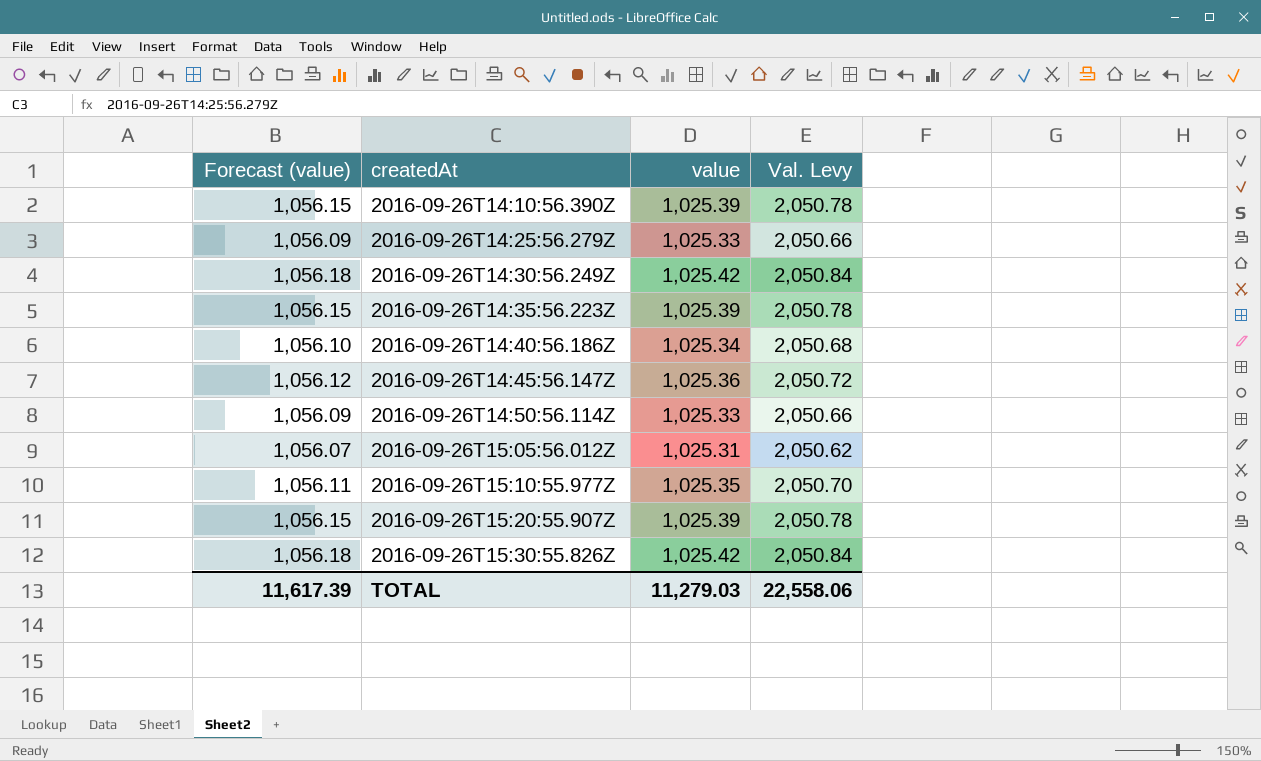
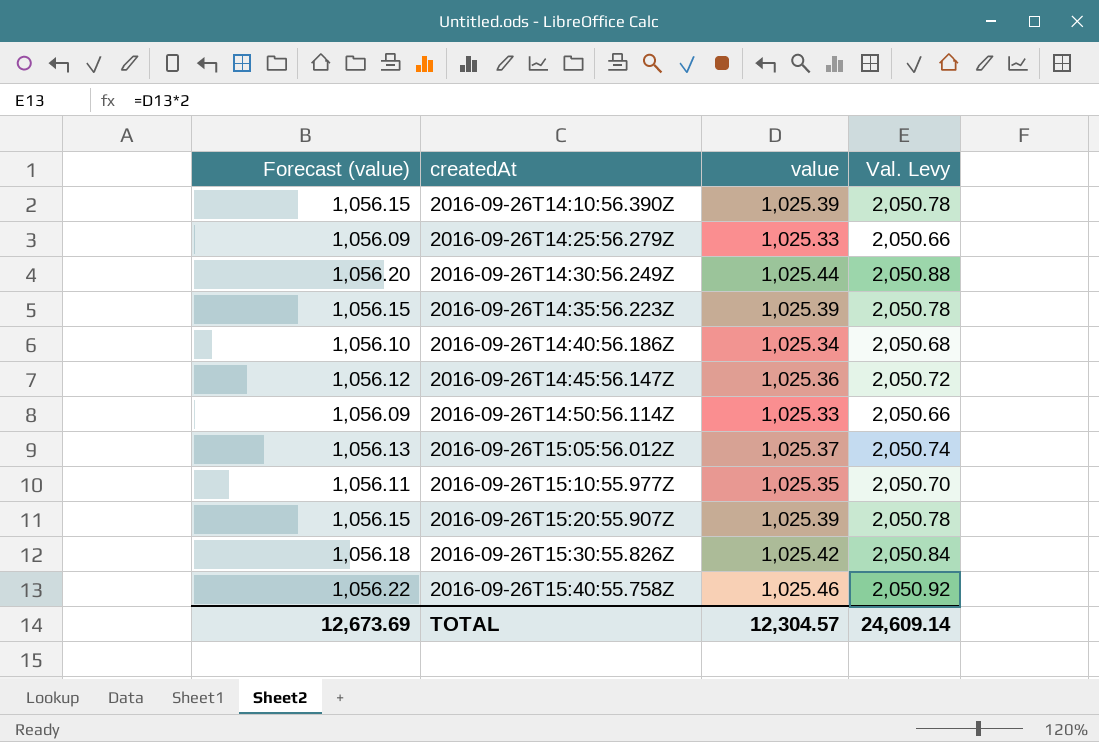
2016-09-26T14:30:56.249Z | Forecast (value): 1,056.18 -> 1,056.20
2016-09-26T14:30:56.249Z | value: 1,025.42 -> 1,025.44
2016-09-26T14:30:56.249Z | Val. Levy: 2,050.84 -> 2,050.88
2016-09-26T15:05:56.012Z | Forecast (value): 1,056.07 -> 1,056.13
2016-09-26T15:05:56.012Z | value: 1,025.31 -> 1,025.37
2016-09-26T15:05:56.012Z | Val. Levy: 2,050.62 -> 2,050.74
row 2016-09-26T15:40:55.758Z: none -> 1,056.22 | 1,025.46 | 2,050.92
TOTAL | Forecast (value): 11,617.39 -> 12,673.69
TOTAL | value: 11,279.03 -> 12,304.57
TOTAL | Val. Levy: 22,558.06 -> 24,609.14

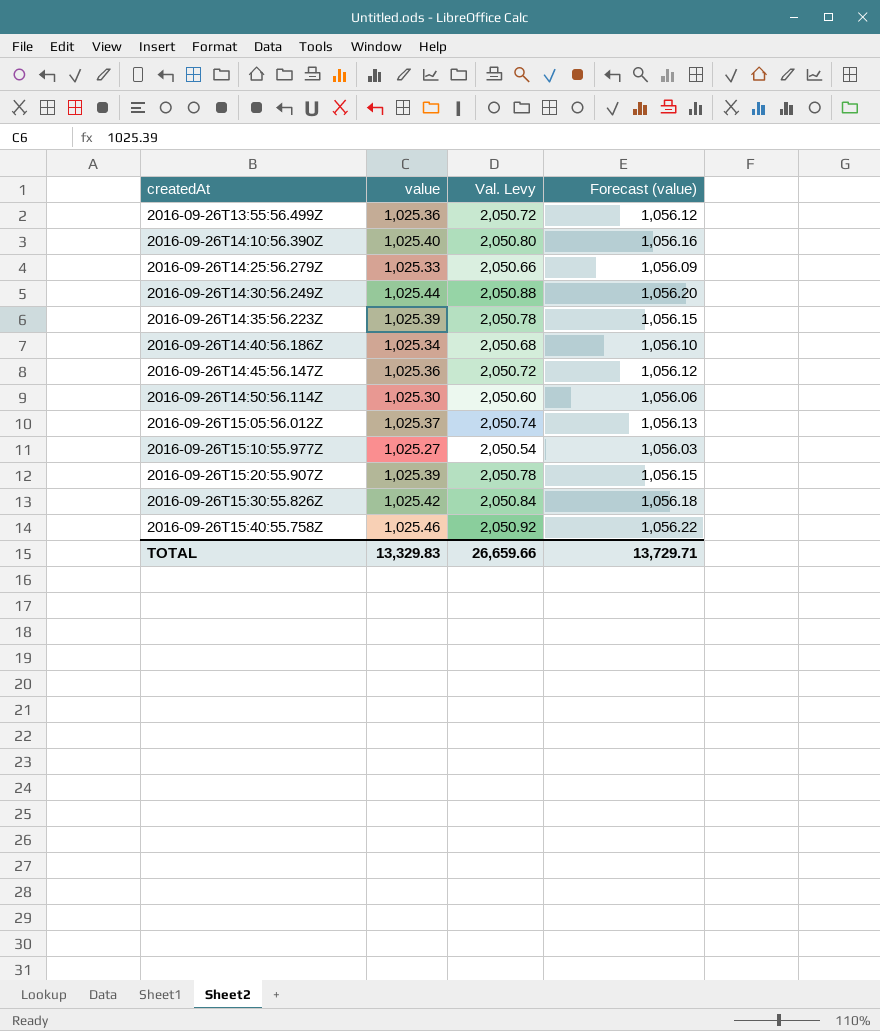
column Forecast (value) | position: 1 -> 4
row 2016-09-26T13:55:56.499Z: none -> 1,025.36 | 2,050.72 | 1,056.12
2016-09-26T14:10:56.390Z | value: 1,025.39 -> 1,025.40
2016-09-26T14:10:56.390Z | Val. Levy: 2,050.78 -> 2,050.80
2016-09-26T14:10:56.390Z | Forecast (value): 1,056.15 -> 1,056.16
2016-09-26T14:50:56.114Z | value: 1,025.33 -> 1,025.30
2016-09-26T14:50:56.114Z | Val. Levy: 2,050.66 -> 2,050.60
2016-09-26T14:50:56.114Z | Forecast (value): 1,056.09 -> 1,056.06
2016-09-26T15:10:55.977Z | value: 1,025.35 -> 1,025.27
2016-09-26T15:10:55.977Z | Val. Levy: 2,050.70 -> 2,050.54
2016-09-26T15:10:55.977Z | Forecast (value): 1,056.11 -> 1,056.03
TOTAL | value: 12,304.57 -> 13,329.83
TOTAL | Val. Levy: 24,609.14 -> 26,659.66
TOTAL | Forecast (value): 12,673.69 -> 13,729.71

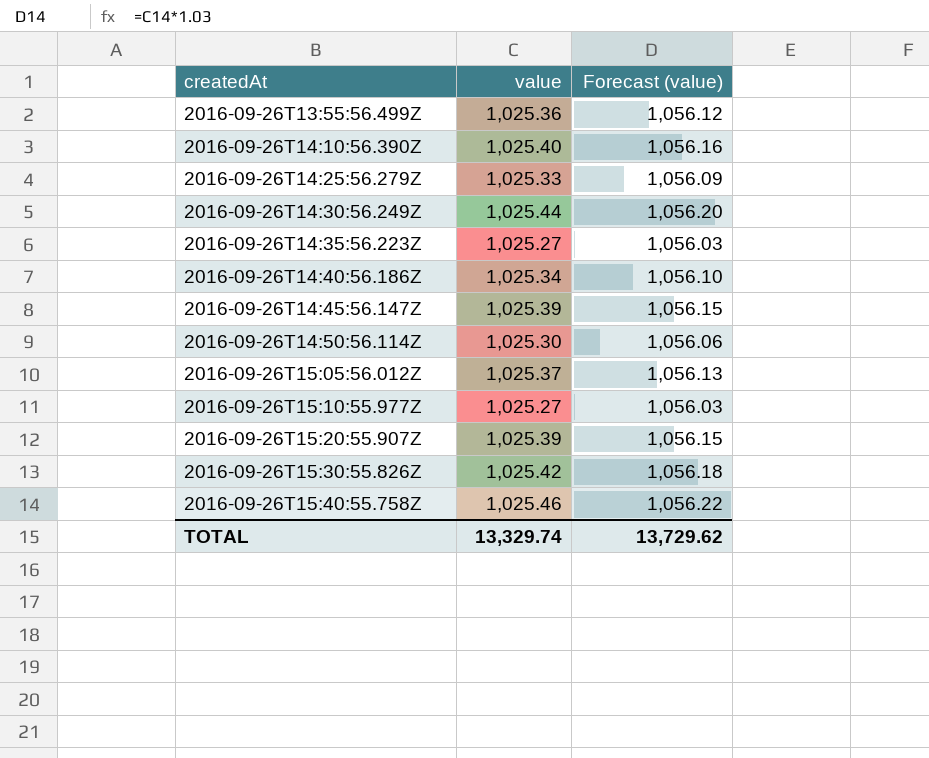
column Val. Levy | formula: [value] * 2 -> none
2016-09-26T14:35:56.223Z | value: 1,025.39 -> 1,025.27
2016-09-26T14:35:56.223Z | Forecast (value): 1,056.15 -> 1,056.03
2016-09-26T14:45:56.147Z | value: 1,025.36 -> 1,025.39
2016-09-26T14:45:56.147Z | Forecast (value): 1,056.12 -> 1,056.15
TOTAL | value: 13,329.83 -> 13,329.74
TOTAL | Forecast (value): 13,729.71 -> 13,729.62

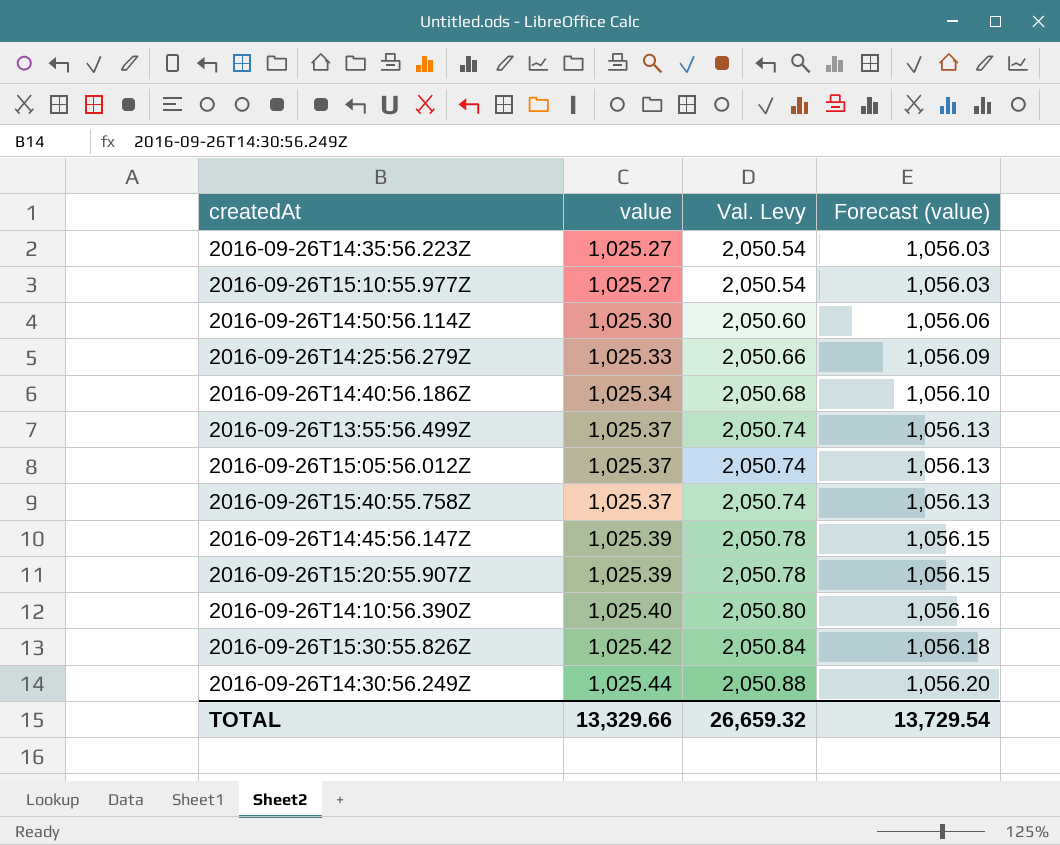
row order: createdAt ascending -> value ascending
column Val. Levy | formula: none -> [value] * 2
2016-09-26T13:55:56.499Z | value: 1,025.36 -> 1,025.37
2016-09-26T13:55:56.499Z | Forecast (value): 1,056.12 -> 1,056.13
2016-09-26T15:40:55.758Z | value: 1,025.46 -> 1,025.37
2016-09-26T15:40:55.758Z | Forecast (value): 1,056.22 -> 1,056.13
TOTAL | value: 13,329.74 -> 13,329.66
TOTAL | Forecast (value): 13,729.62 -> 13,729.54

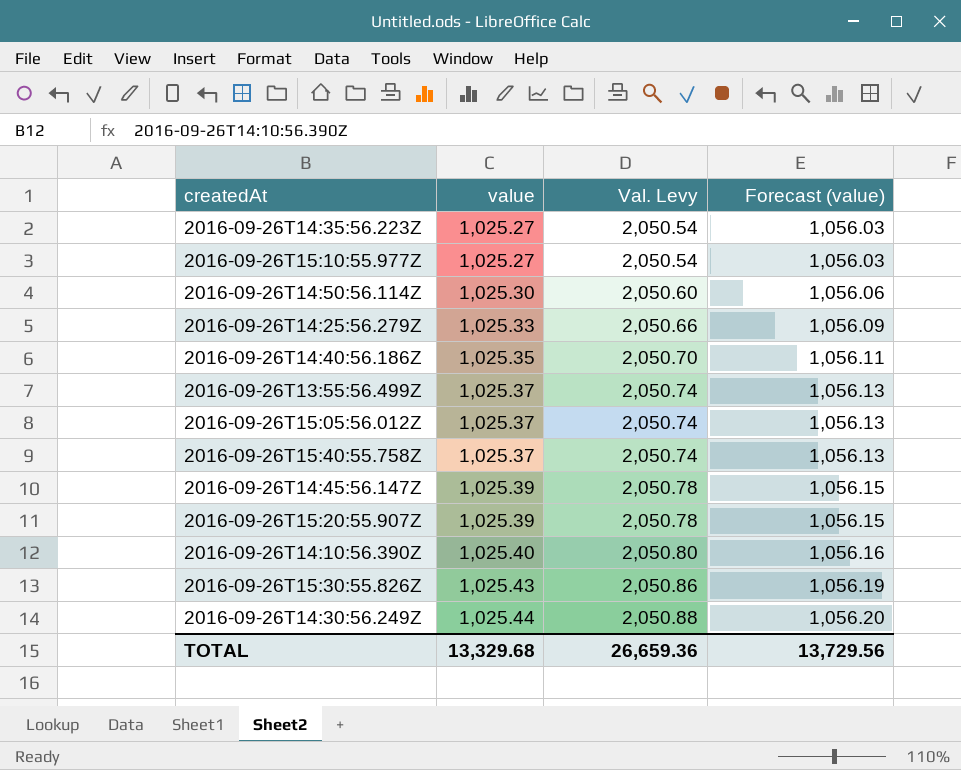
2016-09-26T14:40:56.186Z | value: 1,025.34 -> 1,025.35
2016-09-26T14:40:56.186Z | Val. Levy: 2,050.68 -> 2,050.70
2016-09-26T14:40:56.186Z | Forecast (value): 1,056.10 -> 1,056.11
2016-09-26T15:30:55.826Z | value: 1,025.42 -> 1,025.43
2016-09-26T15:30:55.826Z | Val. Levy: 2,050.84 -> 2,050.86
2016-09-26T15:30:55.826Z | Forecast (value): 1,056.18 -> 1,056.19
TOTAL | value: 13,329.66 -> 13,329.68
TOTAL | Val. Levy: 26,659.32 -> 26,659.36
TOTAL | Forecast (value): 13,729.54 -> 13,729.56

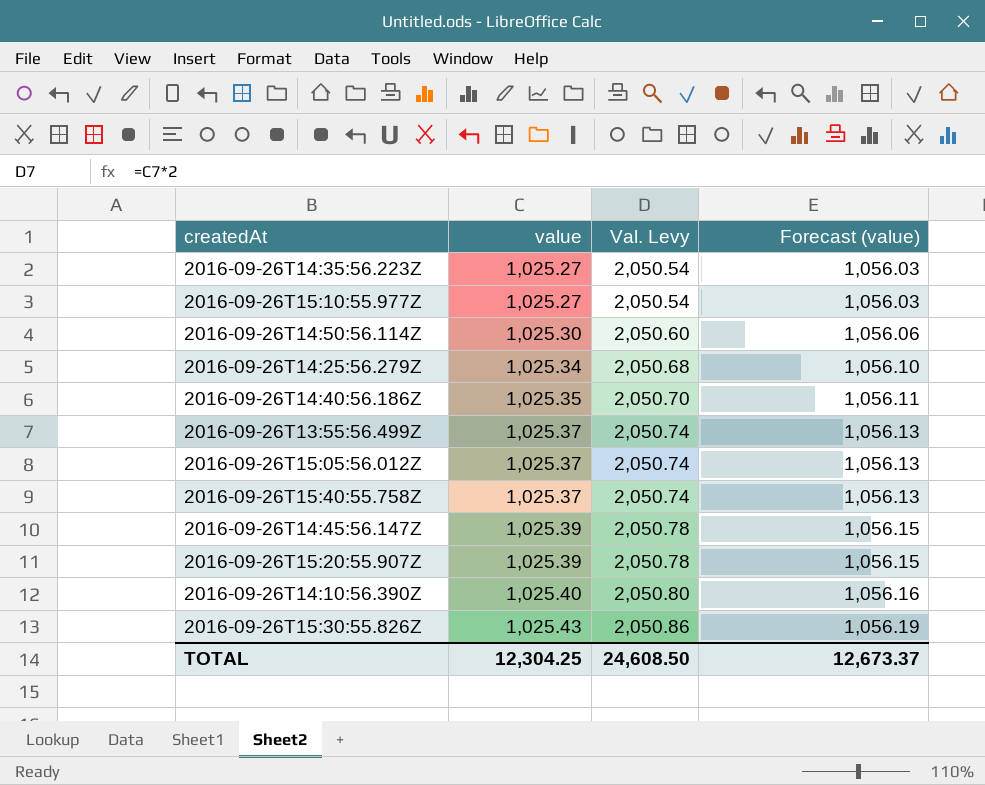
row 2016-09-26T14:30:56.249Z: 1,025.44 | 2,050.88 | 1,056.20 -> none
2016-09-26T14:25:56.279Z | value: 1,025.33 -> 1,025.34
2016-09-26T14:25:56.279Z | Val. Levy: 2,050.66 -> 2,050.68
2016-09-26T14:25:56.279Z | Forecast (value): 1,056.09 -> 1,056.10
TOTAL | value: 13,329.68 -> 12,304.25
TOTAL | Val. Levy: 26,659.36 -> 24,608.50
TOTAL | Forecast (value): 13,729.56 -> 12,673.37

